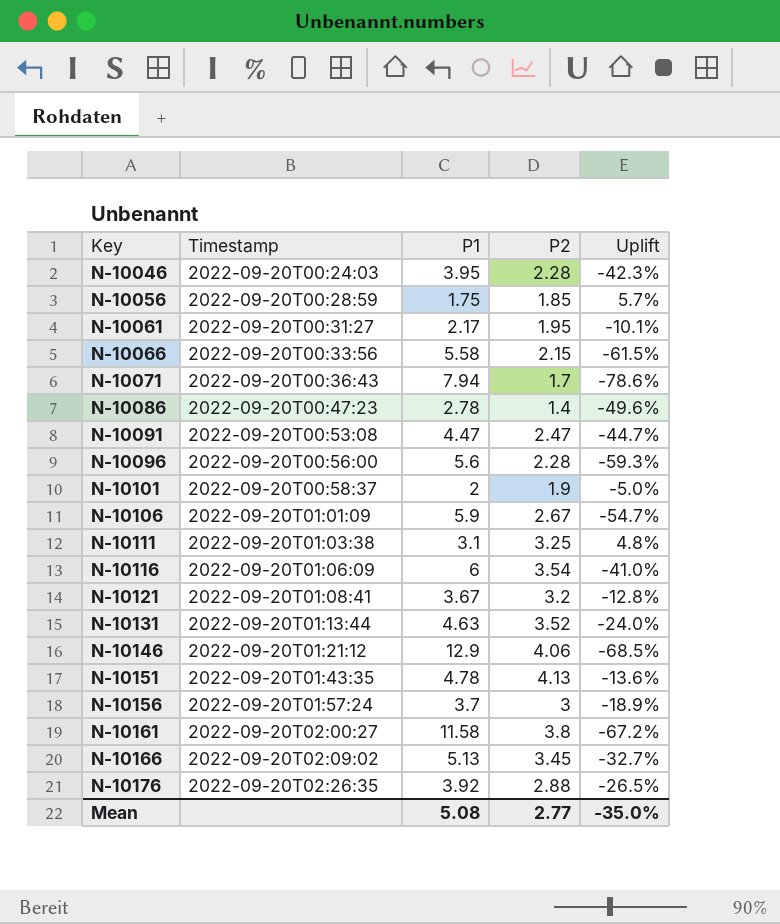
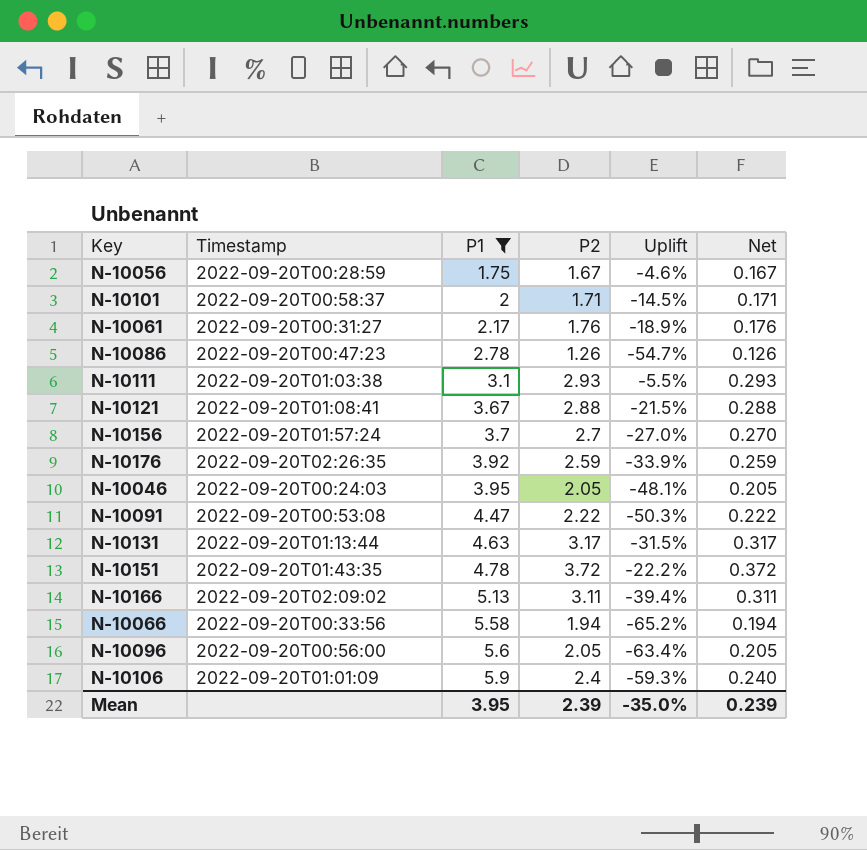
filter: none -> P1 <= 5.9
row order: Key ascending -> P1 ascending
column Net | formula: none -> [P2] * 0.1
N-10056 | P2: 1.85 -> 1.67
N-10056 | Uplift: 5.7% -> -4.6%
N-10101 | P2: 1.9 -> 1.71
N-10101 | Uplift: -5.0% -> -14.5%
N-10061 | P2: 1.95 -> 1.76
N-10061 | Uplift: -10.1% -> -18.9%
N-10086 | P2: 1.4 -> 1.26
N-10086 | Uplift: -49.6% -> -54.7%
N-10111 | P2: 3.25 -> 2.93
N-10111 | Uplift: 4.8% -> -5.5%
N-10121 | P2: 3.2 -> 2.88
N-10121 | Uplift: -12.8% -> -21.5%
N-10156 | P2: 3 -> 2.7
N-10156 | Uplift: -18.9% -> -27.0%
N-10176 | P2: 2.88 -> 2.59
N-10176 | Uplift: -26.5% -> -33.9%
N-10046 | P2: 2.28 -> 2.05
N-10046 | Uplift: -42.3% -> -48.1%
N-10091 | P2: 2.47 -> 2.22
N-10091 | Uplift: -44.7% -> -50.3%
N-10131 | P2: 3.52 -> 3.17
N-10131 | Uplift: -24.0% -> -31.5%
N-10151 | P2: 4.13 -> 3.72
N-10151 | Uplift: -13.6% -> -22.2%
N-10166 | P2: 3.45 -> 3.11
N-10166 | Uplift: -32.7% -> -39.4%
N-10066 | P2: 2.15 -> 1.94
N-10066 | Uplift: -61.5% -> -65.2%
N-10096 | P2: 2.28 -> 2.05
N-10096 | Uplift: -59.3% -> -63.4%
N-10106 | P2: 2.67 -> 2.4
N-10106 | Uplift: -54.7% -> -59.3%
Mean | P1: 5.08 -> 3.95
Mean | P2: 2.77 -> 2.39

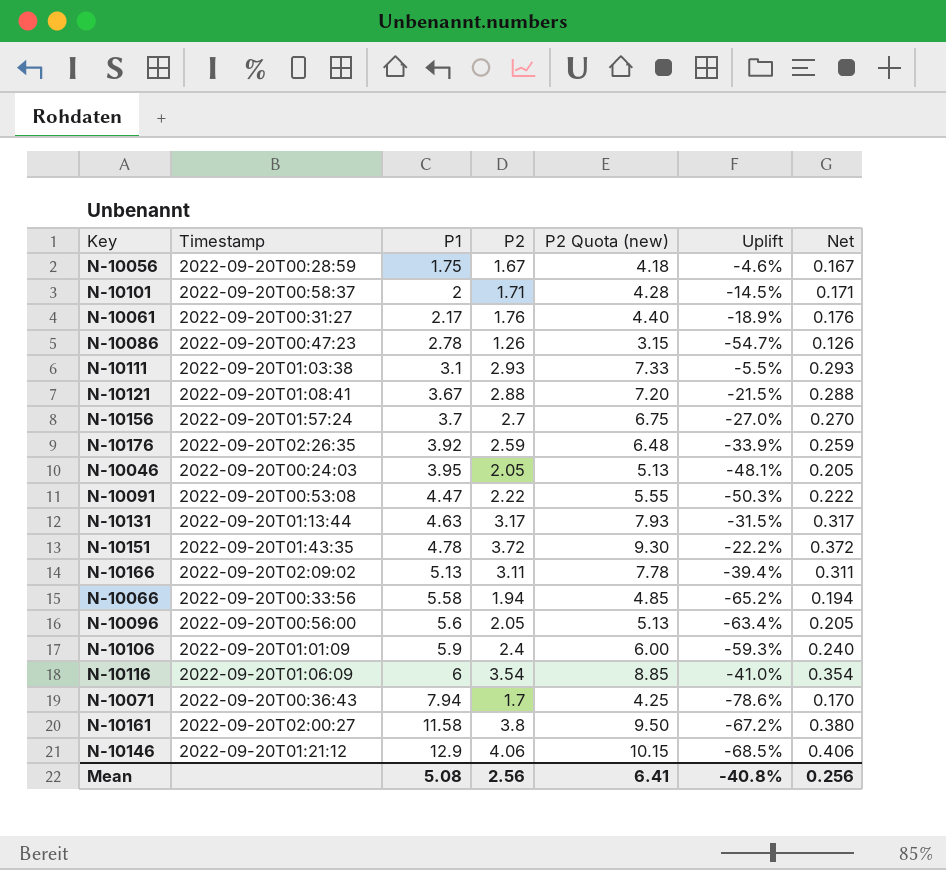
filter: P1 <= 5.9 -> none
column P2 Quota (new) | formula: none -> [P2] * 2.5
Mean | P1: 3.95 -> 5.08
Mean | P2: 2.39 -> 2.56
Mean | Uplift: -35.0% -> -40.8%
Mean | Net: 0.239 -> 0.256

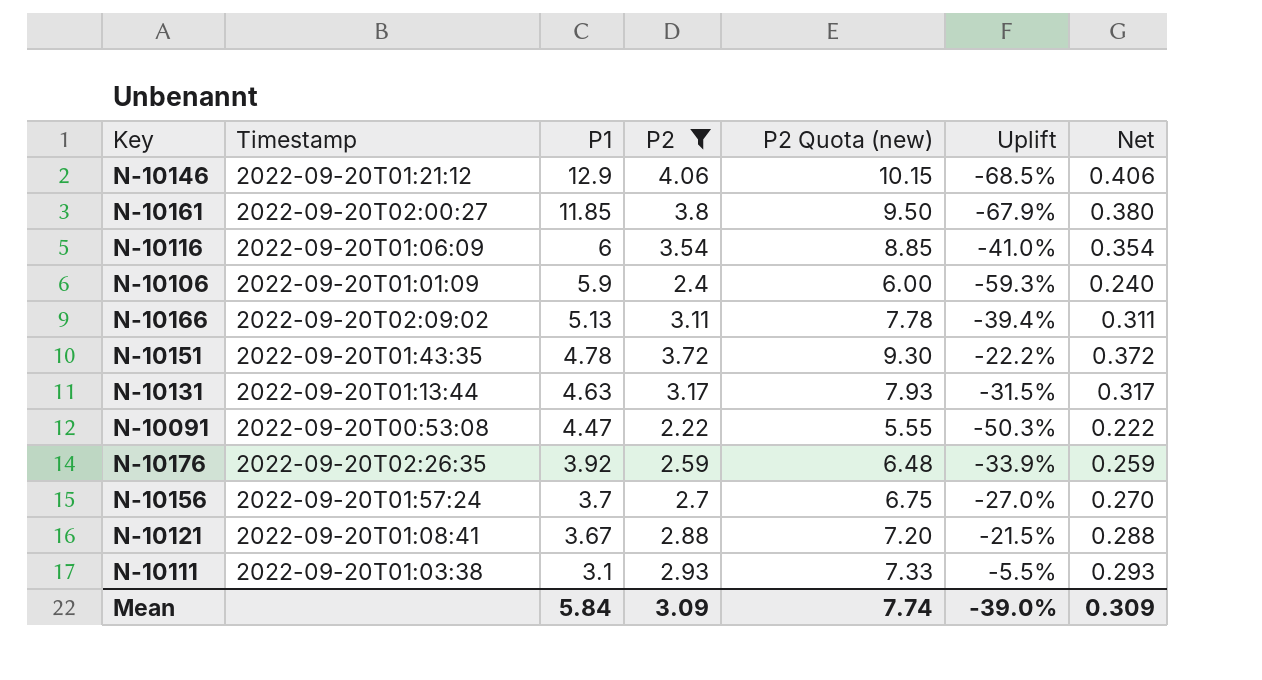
filter: none -> P2 >= 2.22
row order: P1 ascending -> P1 descending
N-10161 | P1: 11.58 -> 11.85
N-10161 | Uplift: -67.2% -> -67.9%
Mean | P1: 5.08 -> 5.84
Mean | P2: 2.56 -> 3.09
Mean | P2 Quota (new): 6.41 -> 7.74
Mean | Uplift: -40.8% -> -39.0%
Mean | Net: 0.256 -> 0.309

